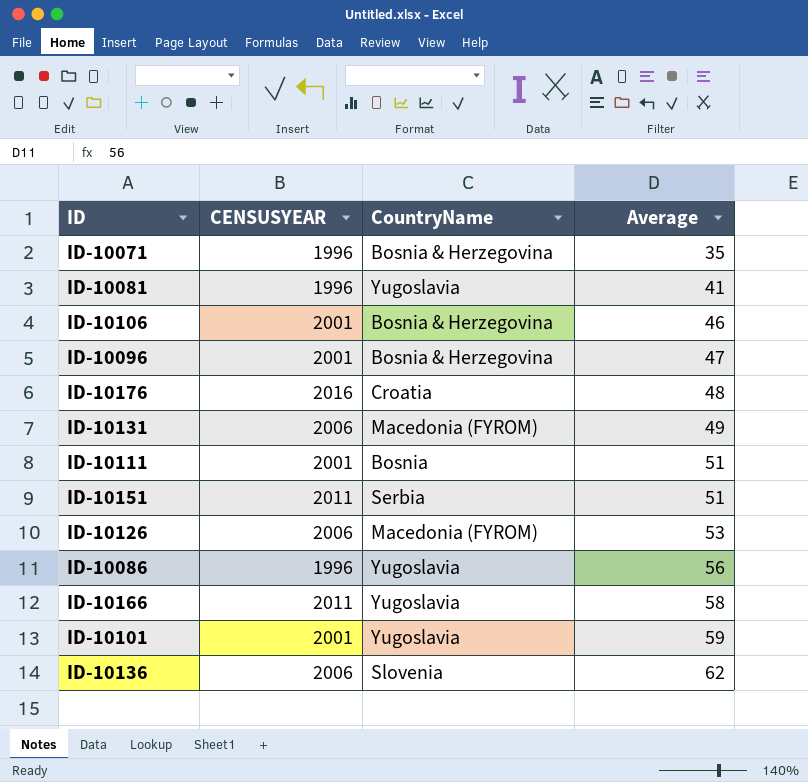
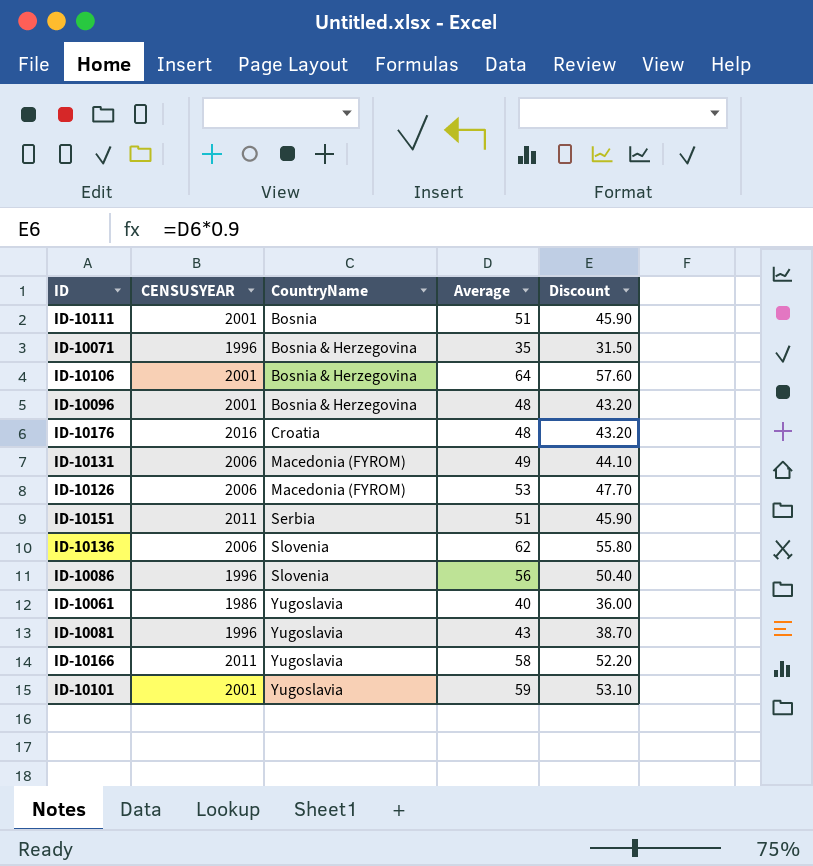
row order: Average ascending -> CountryName ascending
column Discount | formula: none -> [Average] * 0.9
ID-10106 | Average: 46 -> 64
ID-10096 | Average: 47 -> 48
ID-10086 | CountryName: Yugoslavia -> Slovenia
row ID-10061: none -> 1986 | Yugoslavia | 40 | 36.00
ID-10081 | Average: 41 -> 43

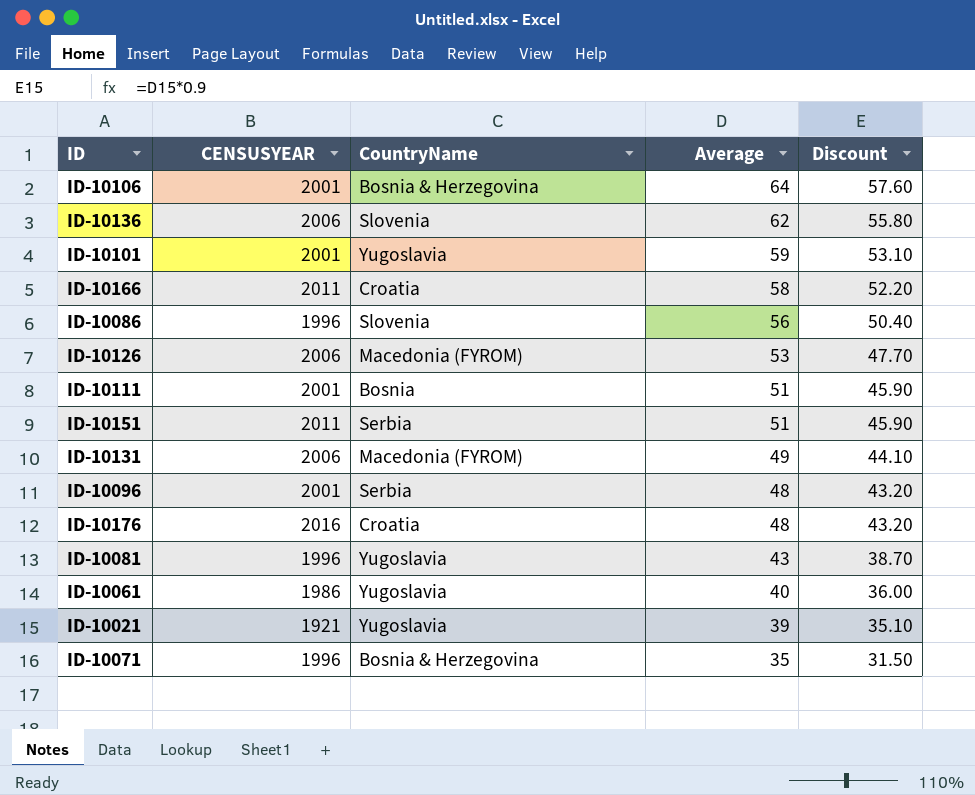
row order: CountryName ascending -> Average descending
ID-10166 | CountryName: Yugoslavia -> Croatia
ID-10096 | CountryName: Bosnia & Herzegovina -> Serbia
row ID-10021: none -> 1921 | Yugoslavia | 39 | 35.10

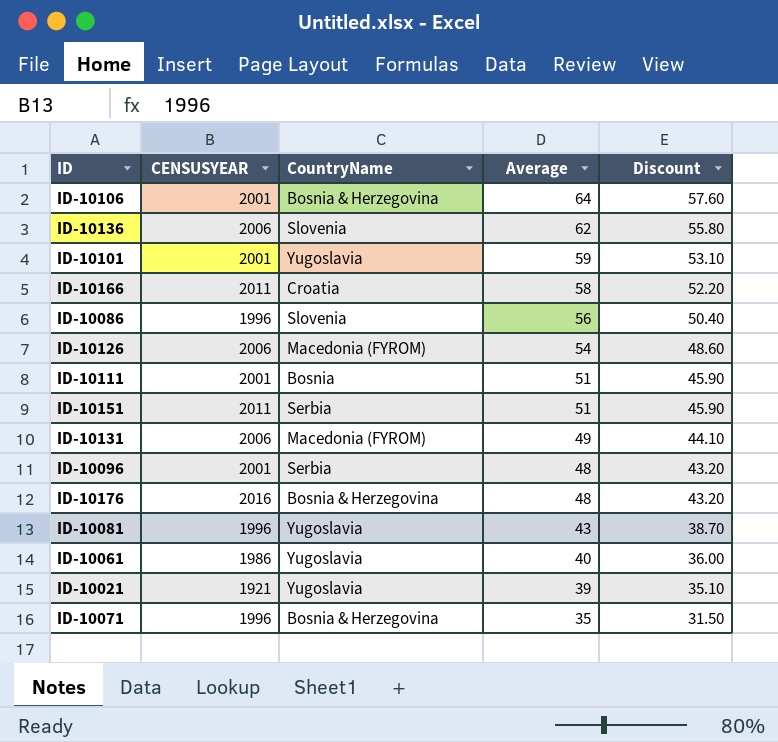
ID-10126 | Average: 53 -> 54
ID-10126 | Discount: 47.70 -> 48.60
ID-10176 | CountryName: Croatia -> Bosnia & Herzegovina

